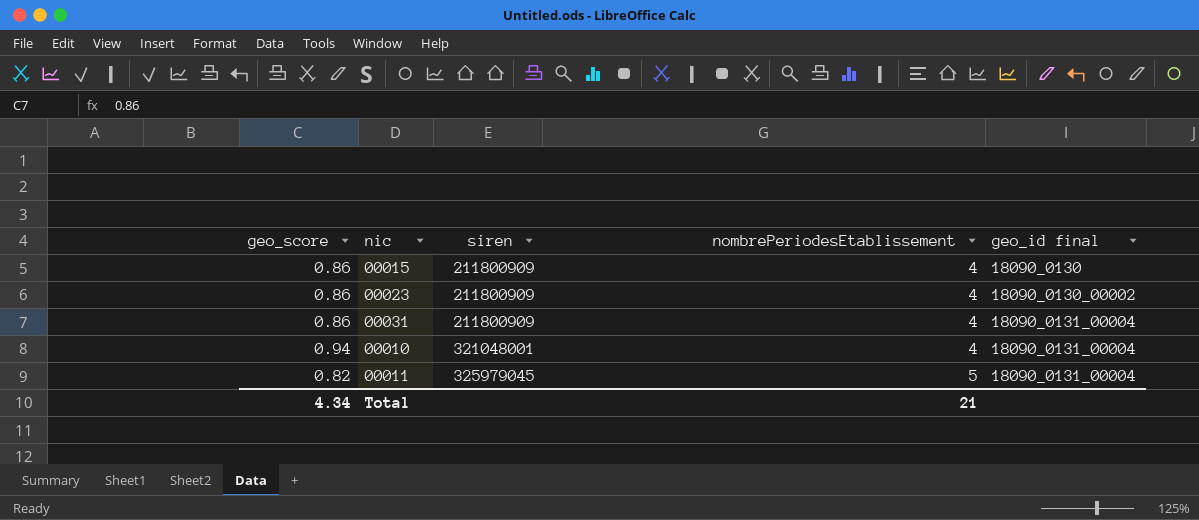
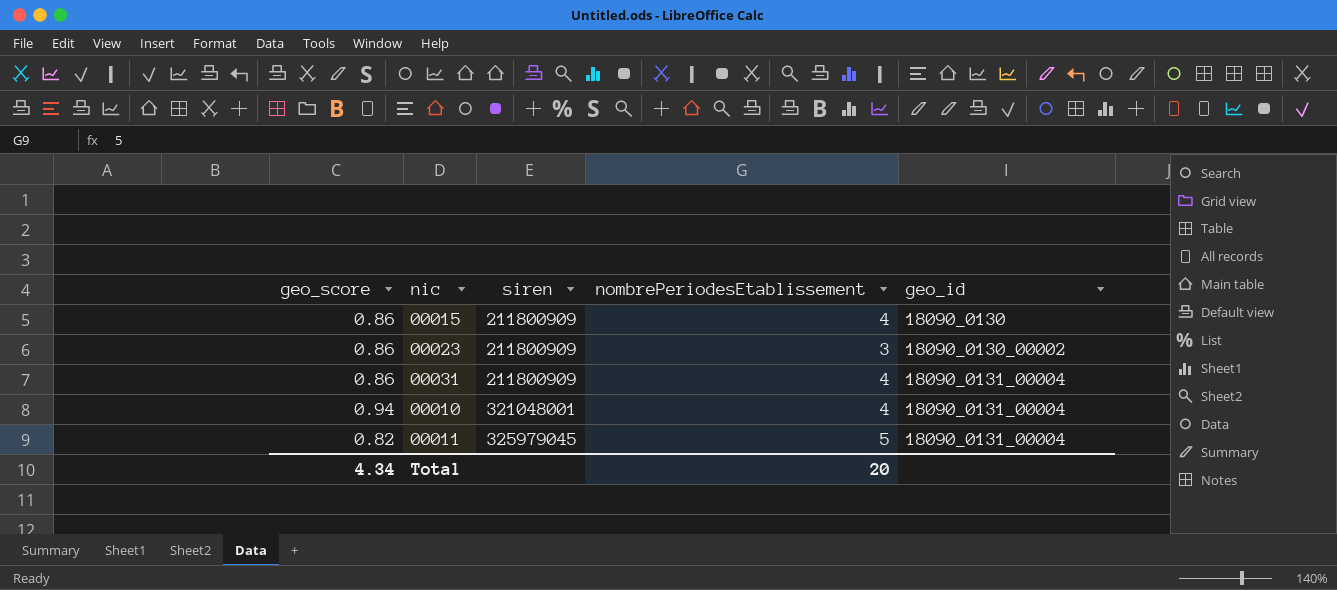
column name: geo_id final -> geo_id
00023 | nombrePeriodesEtablissement: 4 -> 3
Total | nombrePeriodesEtablissement: 21 -> 20

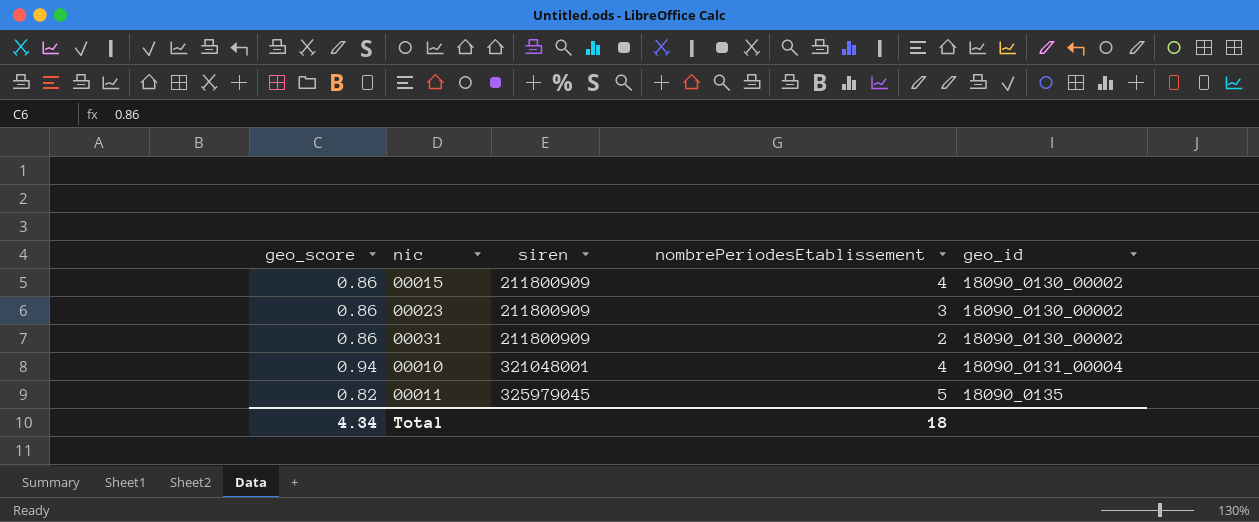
00015 | geo_id: 18090_0130 -> 18090_0130_00002
00031 | nombrePeriodesEtablissement: 4 -> 2
00031 | geo_id: 18090_0131_00004 -> 18090_0130_00002
00011 | geo_id: 18090_0131_00004 -> 18090_0135
Total | nombrePeriodesEtablissement: 20 -> 18

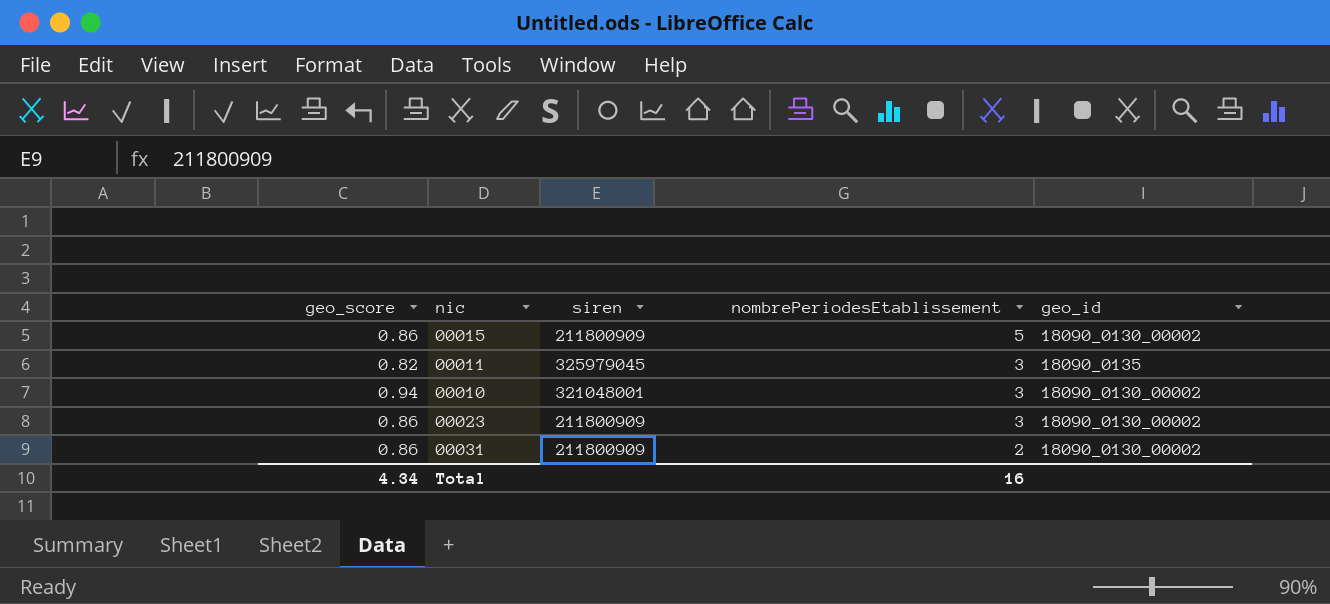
row order: siren ascending -> nombrePeriodesEtablissement descending
00015 | nombrePeriodesEtablissement: 4 -> 5
00011 | nombrePeriodesEtablissement: 5 -> 3
00010 | nombrePeriodesEtablissement: 4 -> 3
00010 | geo_id: 18090_0131_00004 -> 18090_0130_00002
Total | nombrePeriodesEtablissement: 18 -> 16

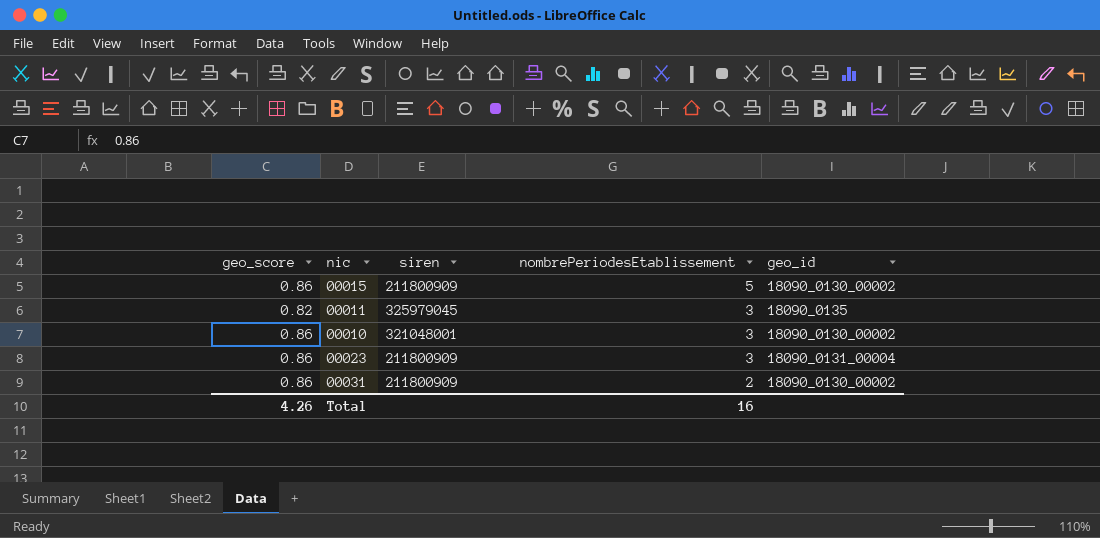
00010 | geo_score: 0.94 -> 0.86
00023 | geo_id: 18090_0130_00002 -> 18090_0131_00004
Total | geo_score: 4.34 -> 4.26

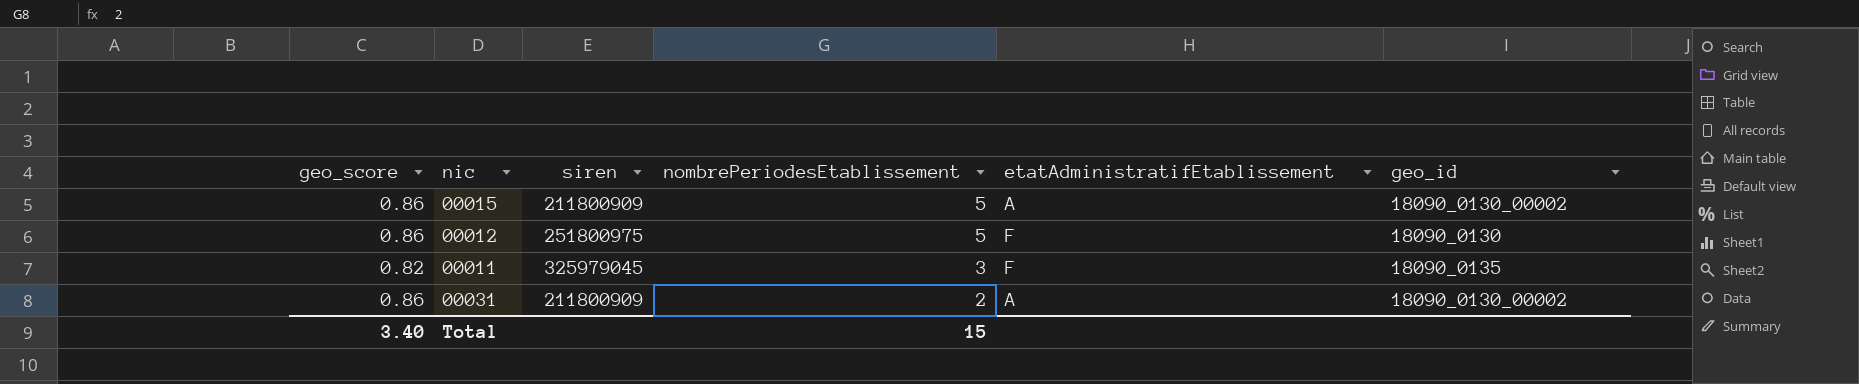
column etatAdministratifEtablissement | position: none -> 5
row 00010: 0.86 | 321048001 | 3 | 18090_0130_00002 -> none
row 00023: 0.86 | 211800909 | 3 | 18090_0131_00004 -> none
row 00012: none -> 0.86 | 251800975 | 5 | F | 18090_0130
Total | geo_score: 4.26 -> 3.40
Total | nombrePeriodesEtablissement: 16 -> 15

